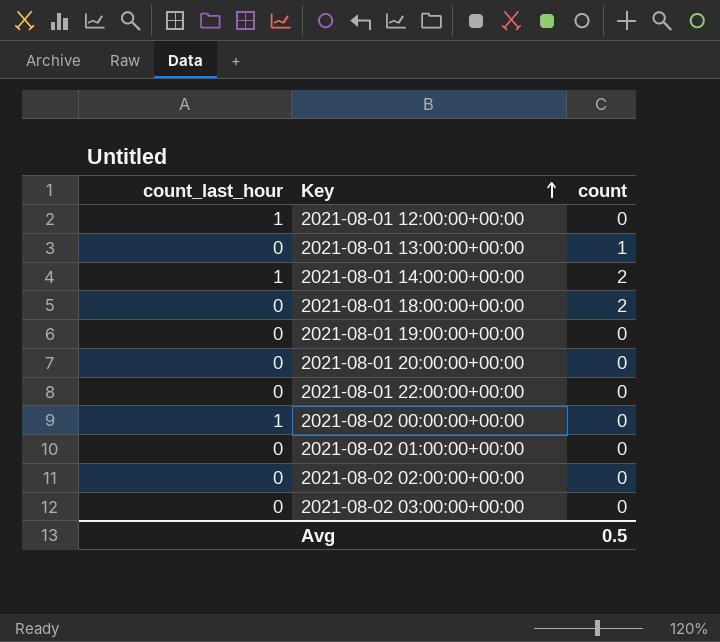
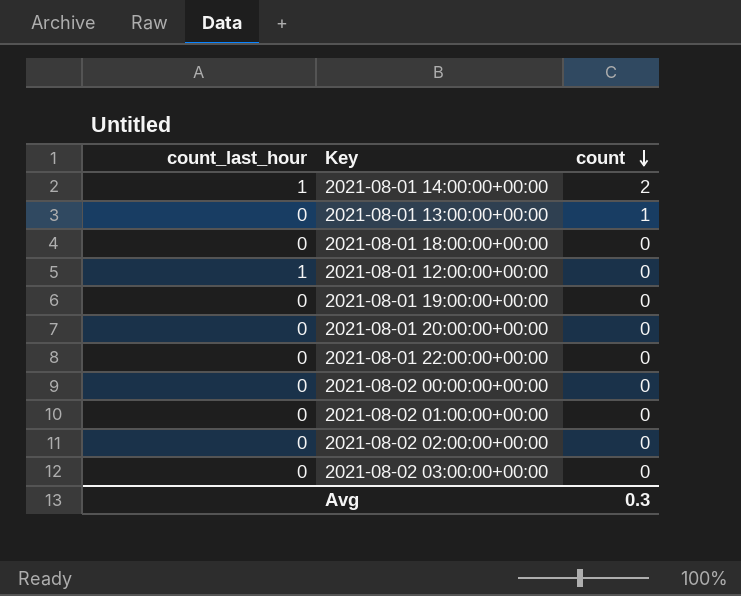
row order: Key ascending -> count descending
2021-08-01 18:00:00+00:00 | count: 2 -> 0
2021-08-02 00:00:00+00:00 | count_last_hour: 1 -> 0
Avg | count: 0.5 -> 0.3

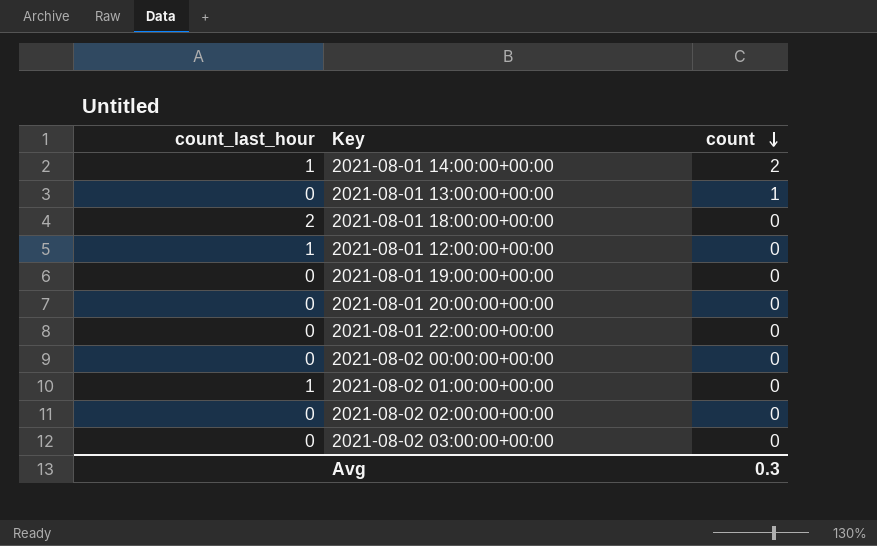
2021-08-01 18:00:00+00:00 | count_last_hour: 0 -> 2
2021-08-02 01:00:00+00:00 | count_last_hour: 0 -> 1

